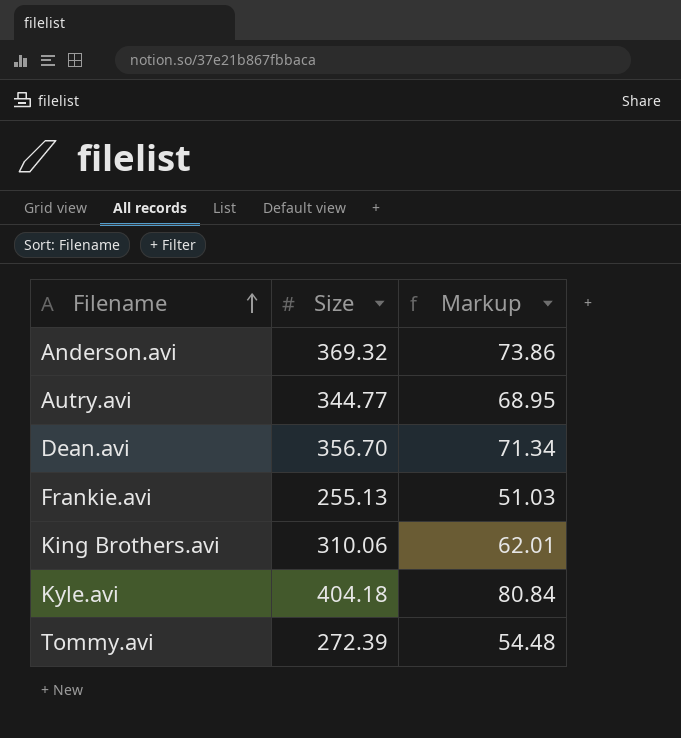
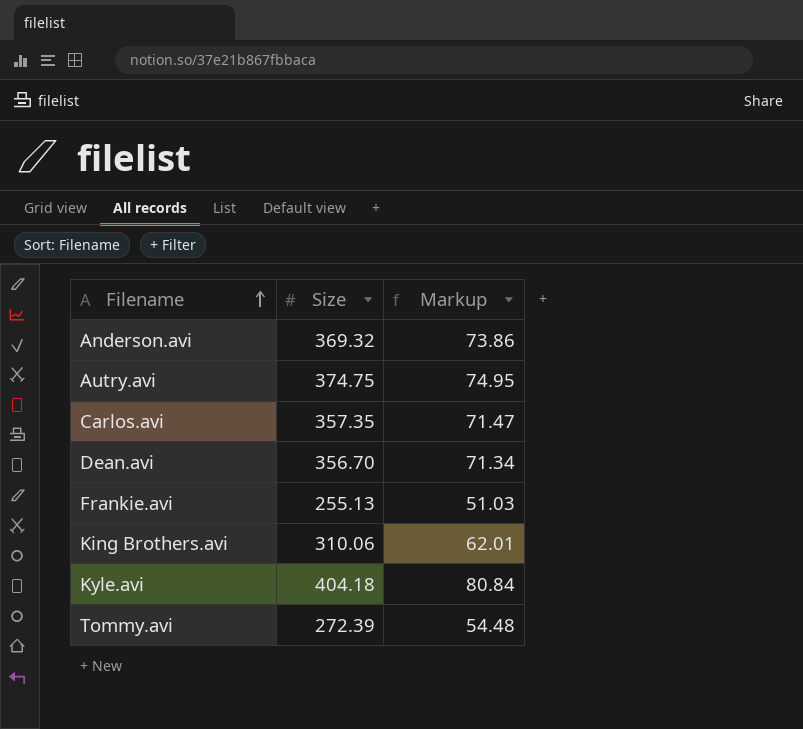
Autry.avi | Size: 344.77 -> 374.75
Autry.avi | Markup: 68.95 -> 74.95
row Carlos.avi: none -> 357.35 | 71.47

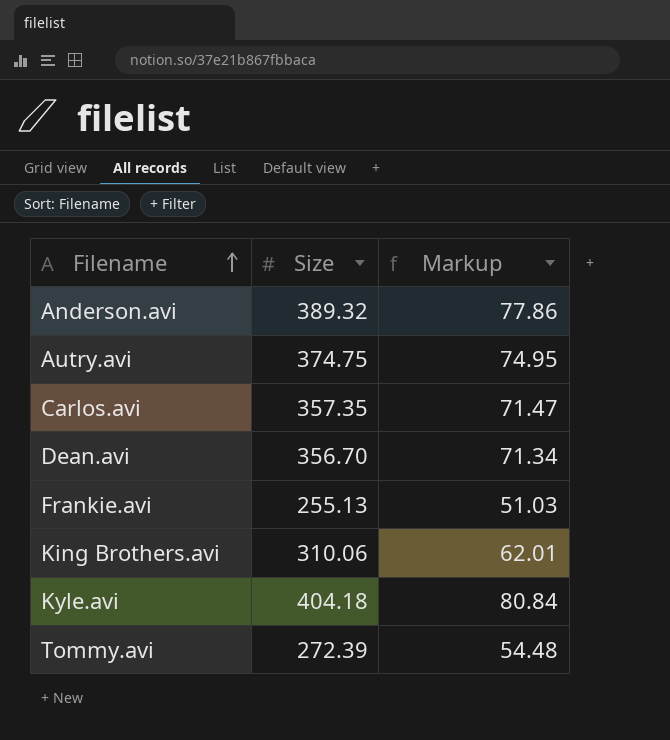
Anderson.avi | Size: 369.32 -> 389.32
Anderson.avi | Markup: 73.86 -> 77.86

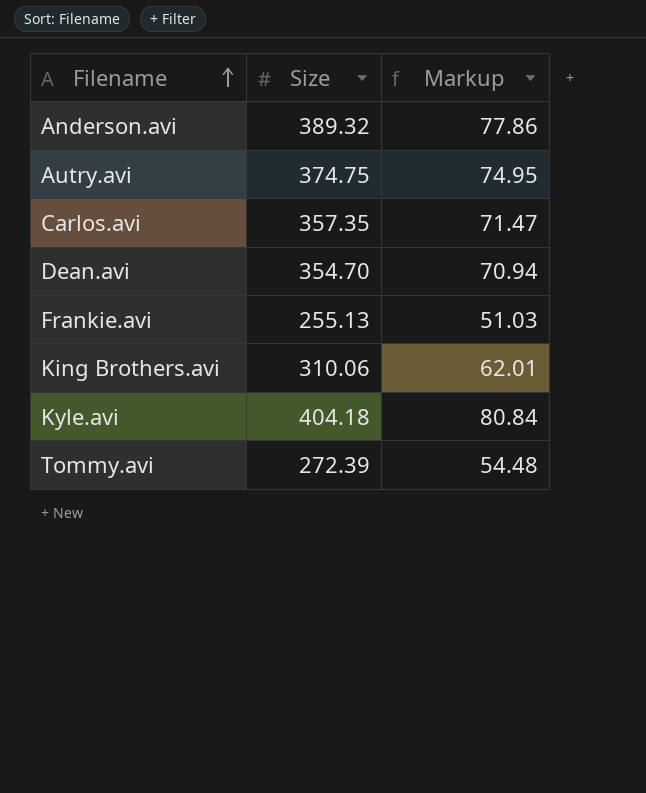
Dean.avi | Size: 356.70 -> 354.70
Dean.avi | Markup: 71.34 -> 70.94

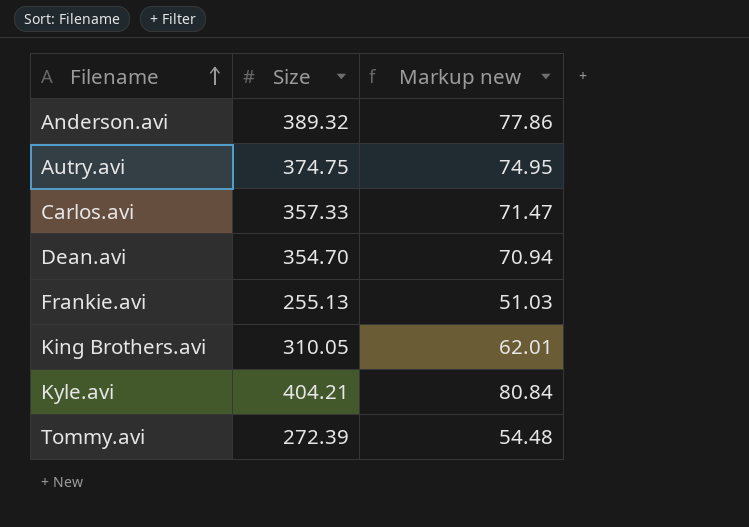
column name: Markup -> Markup new
Carlos.avi | Size: 357.35 -> 357.33
King Brothers.avi | Size: 310.06 -> 310.05
Kyle.avi | Size: 404.18 -> 404.21

